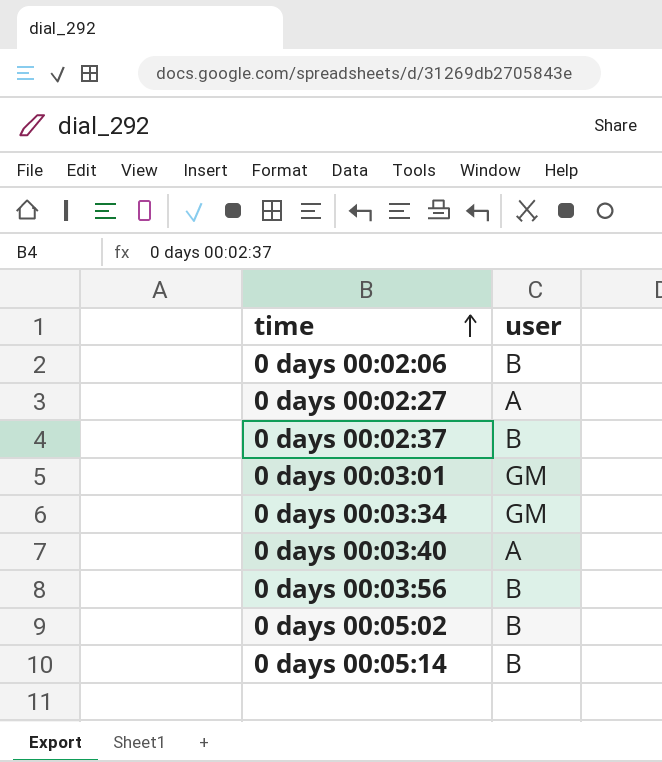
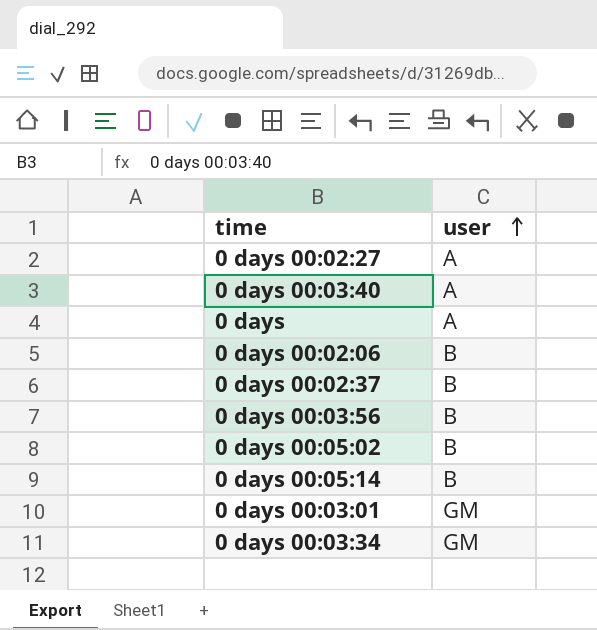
row order: time ascending -> user ascending
row 0 days: none -> A

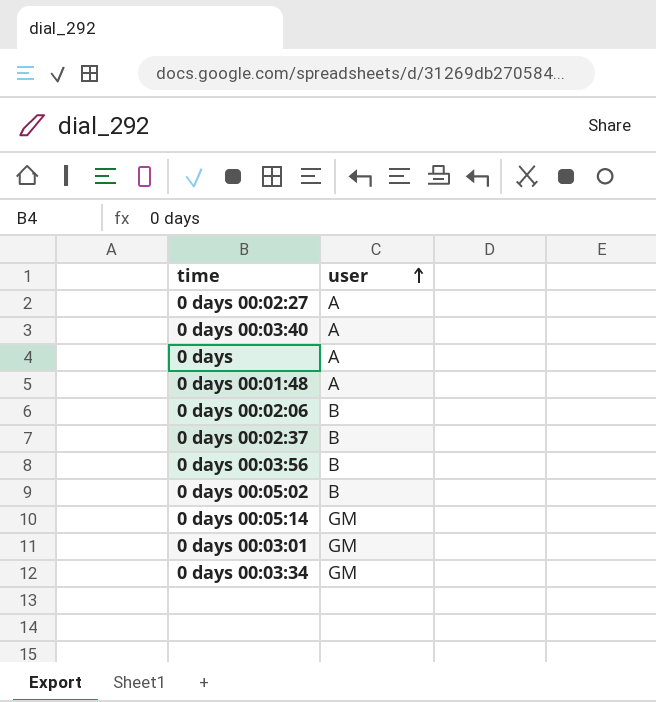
row 0 days 00:01:48: none -> A
0 days 00:05:14 | user: B -> GM

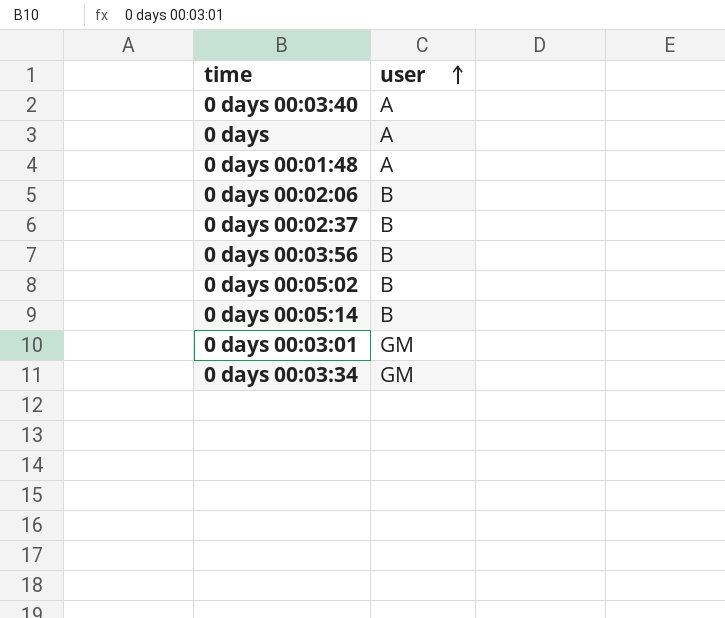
row 0 days 00:02:27: A -> none
0 days 00:05:14 | user: GM -> B

